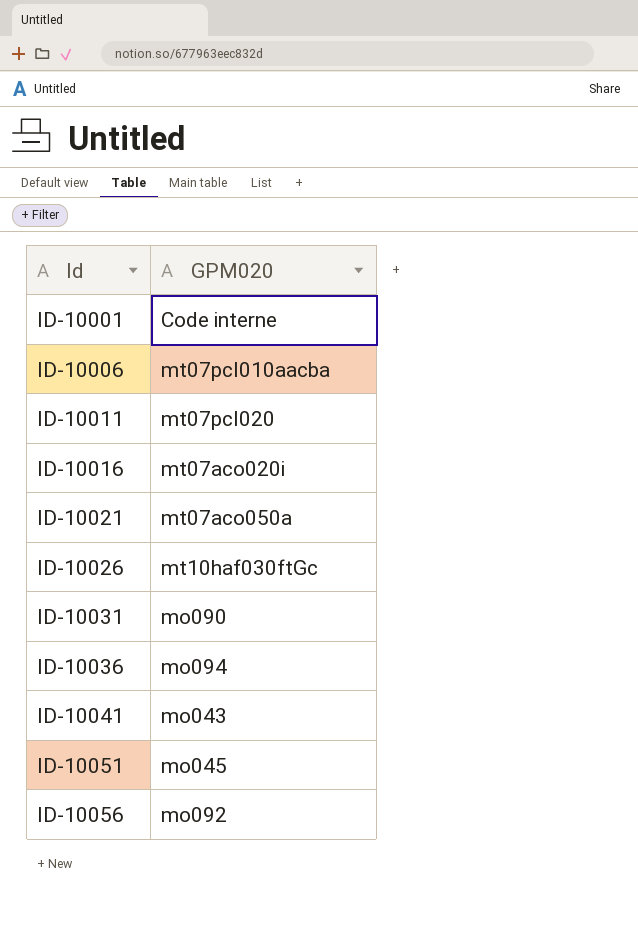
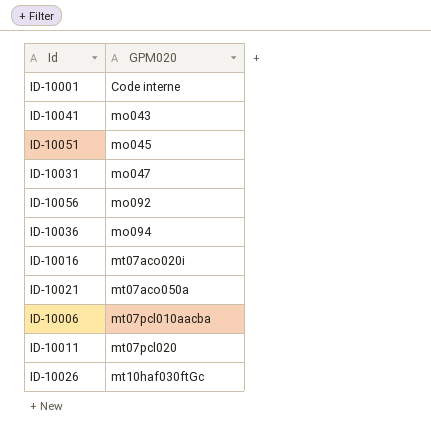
row order: Id ascending -> GPM020 ascending
ID-10031 | GPM020: mo090 -> mo047

